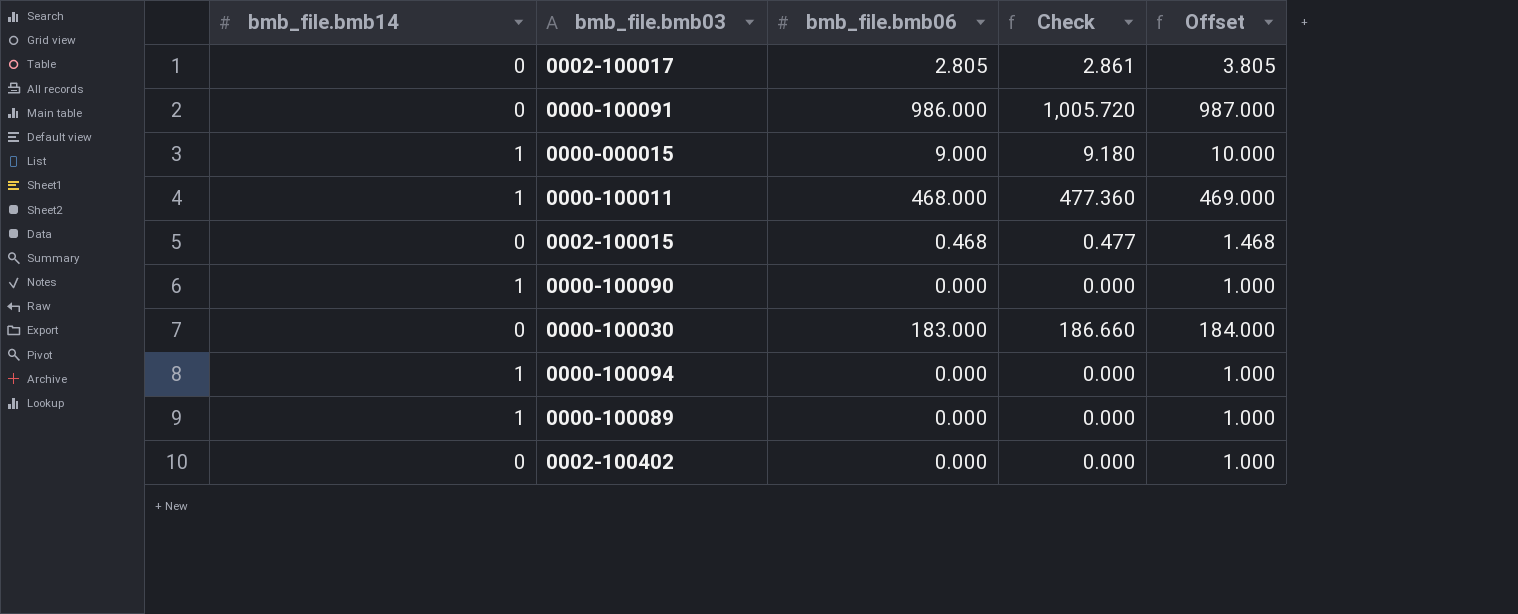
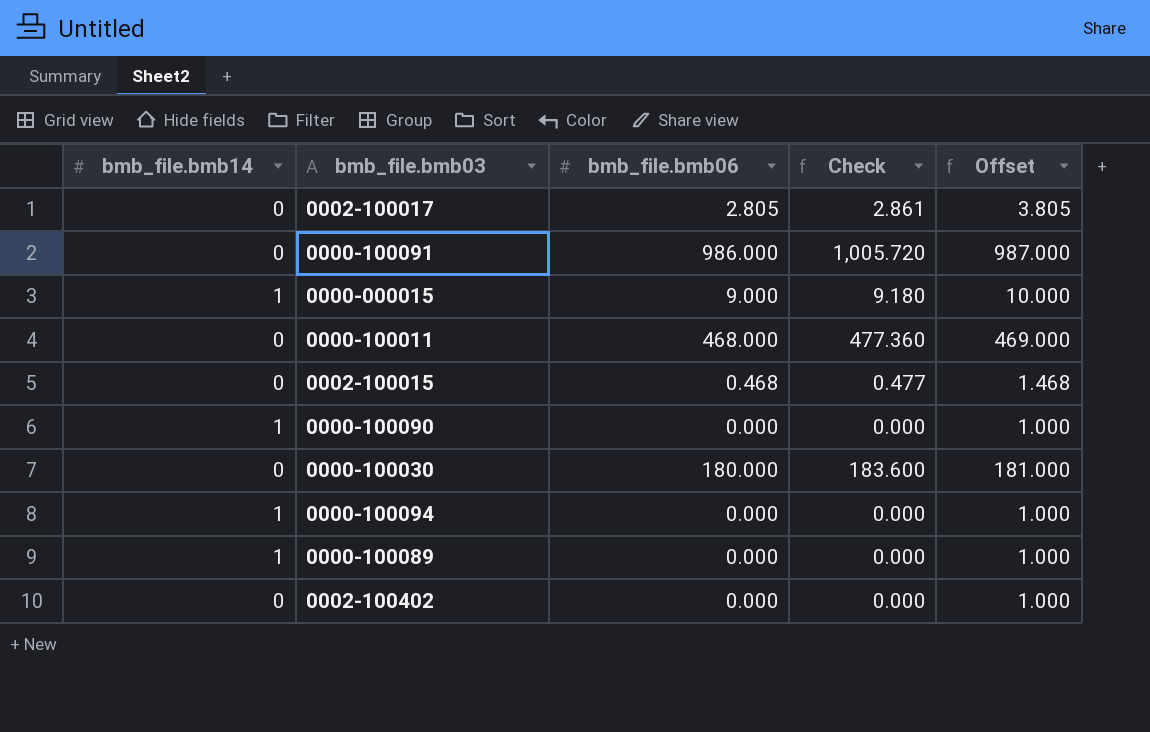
0000-100011 | bmb_file.bmb14: 1 -> 0
0000-100030 | bmb_file.bmb06: 183.000 -> 180.000
0000-100030 | Check: 186.660 -> 183.600
0000-100030 | Offset: 184.000 -> 181.000

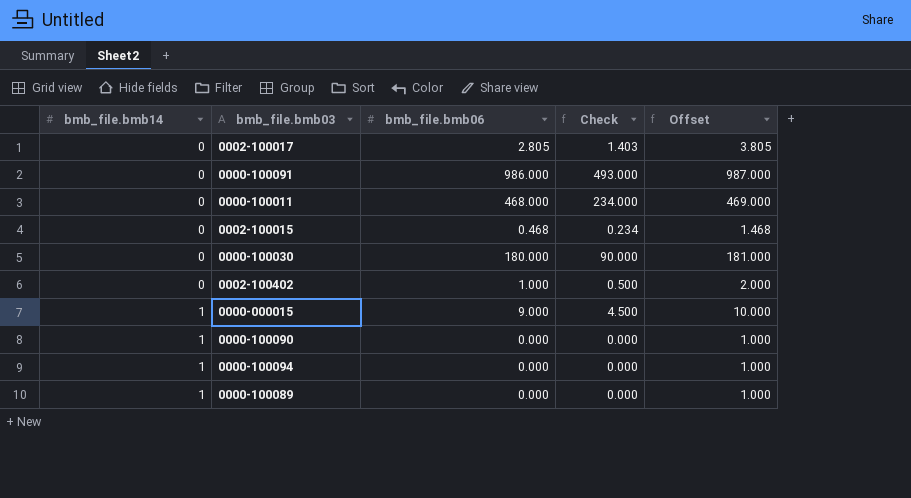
row order: none -> bmb_file.bmb14 ascending
column Check | formula: [bmb_file.bmb06] * 1.02 -> [bmb_file.bmb06] * 0.5
0002-100402 | bmb_file.bmb06: 0.000 -> 1.000
0002-100402 | Offset: 1.000 -> 2.000

